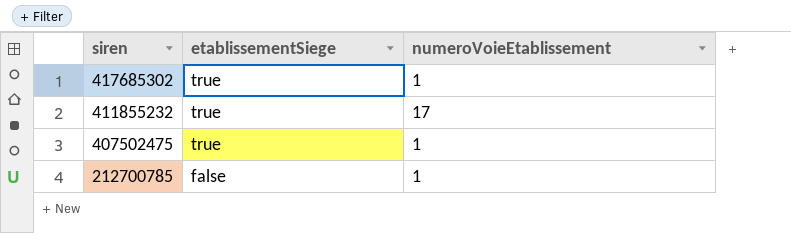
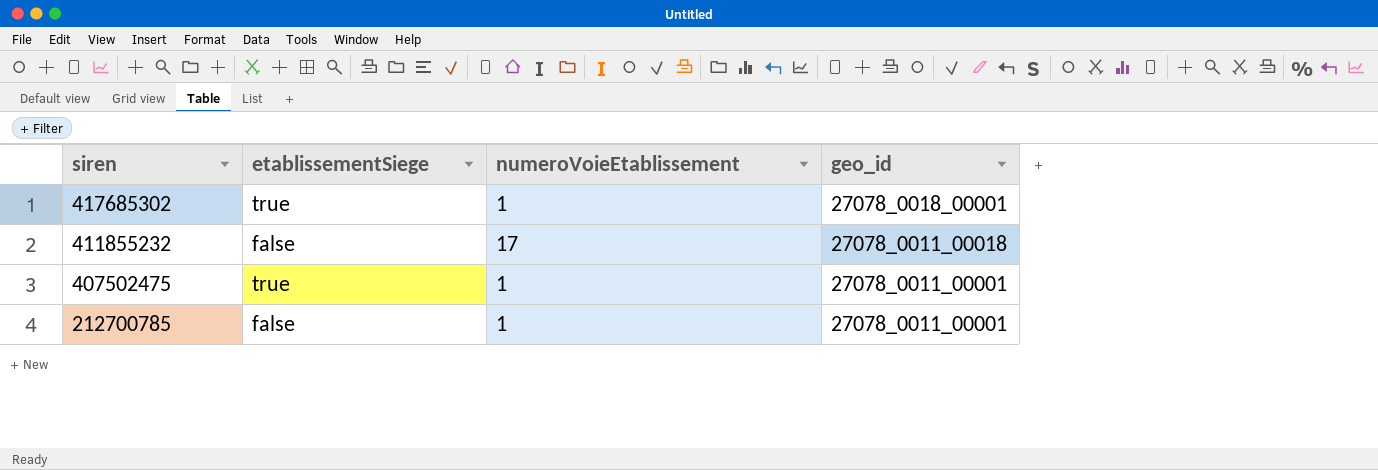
column geo_id | position: none -> 4
411855232 | etablissementSiege: true -> false

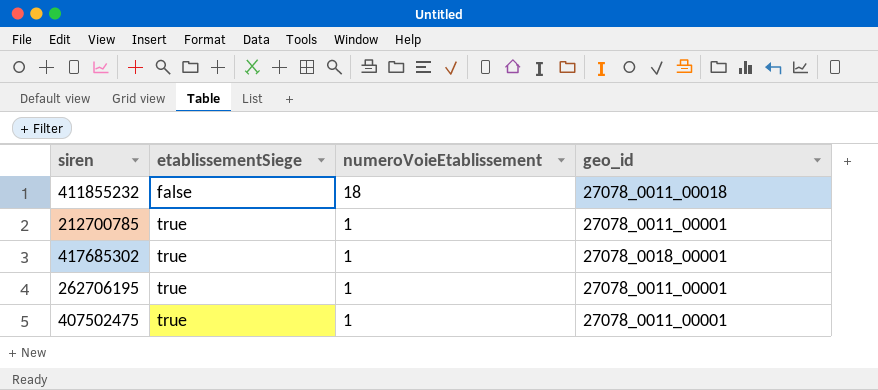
row order: siren descending -> etablissementSiege ascending
411855232 | numeroVoieEtablissement: 17 -> 18
212700785 | etablissementSiege: false -> true
row 262706195: none -> true | 1 | 27078_0011_00001

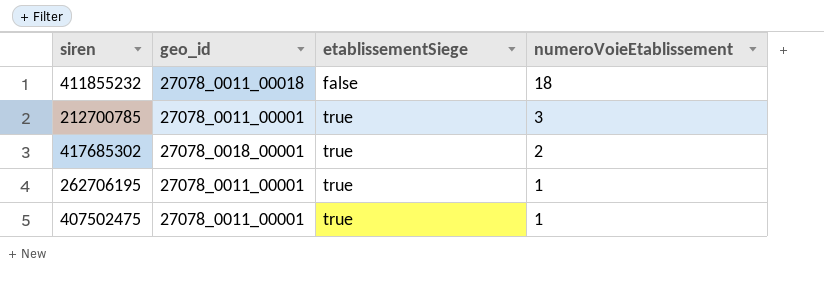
column geo_id | position: 4 -> 2
212700785 | numeroVoieEtablissement: 1 -> 3
417685302 | numeroVoieEtablissement: 1 -> 2

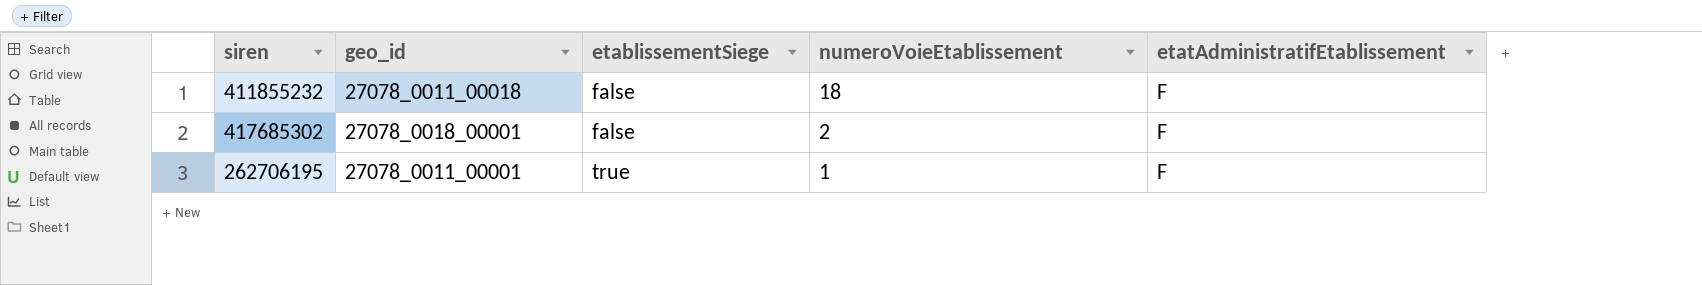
column etatAdministratifEtablissement | position: none -> 5
row 212700785: 27078_0011_00001 | true | 3 -> none
row 407502475: 27078_0011_00001 | true | 1 -> none
417685302 | etablissementSiege: true -> false

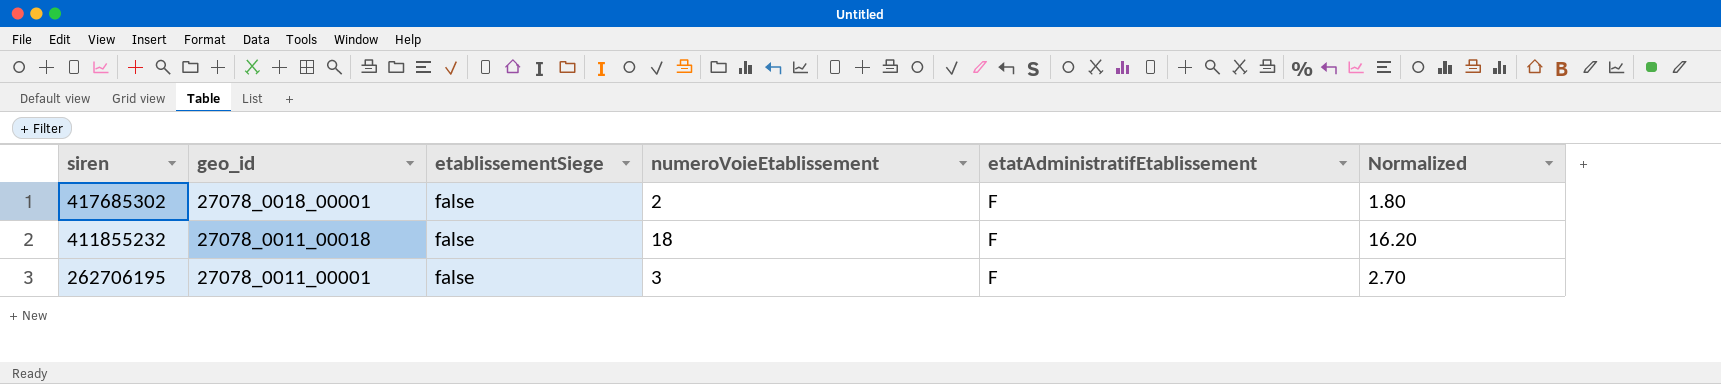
row order: etablissementSiege ascending -> siren descending
column Normalized | formula: none -> [numeroVoieEtablissement] * 0.9
262706195 | etablissementSiege: true -> false
262706195 | numeroVoieEtablissement: 1 -> 3

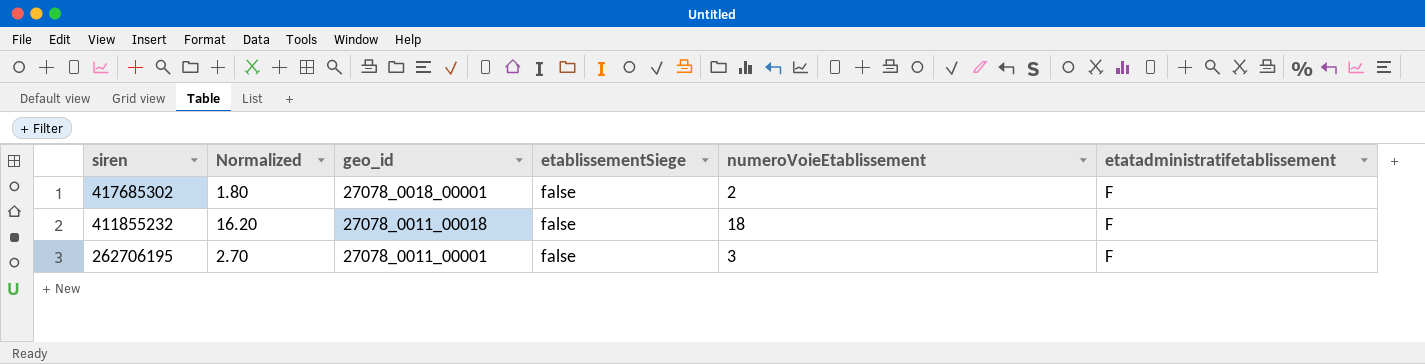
column Normalized | position: 6 -> 2
column name: etatAdministratifEtablissement -> etatadministratifetablissement

